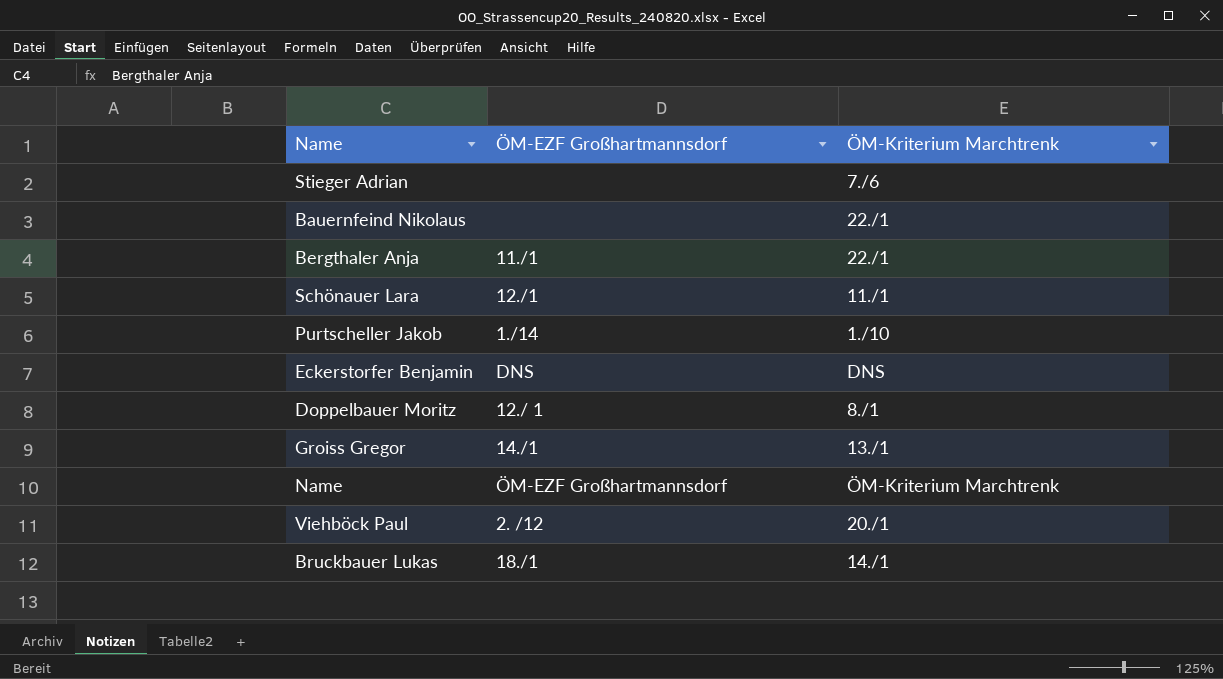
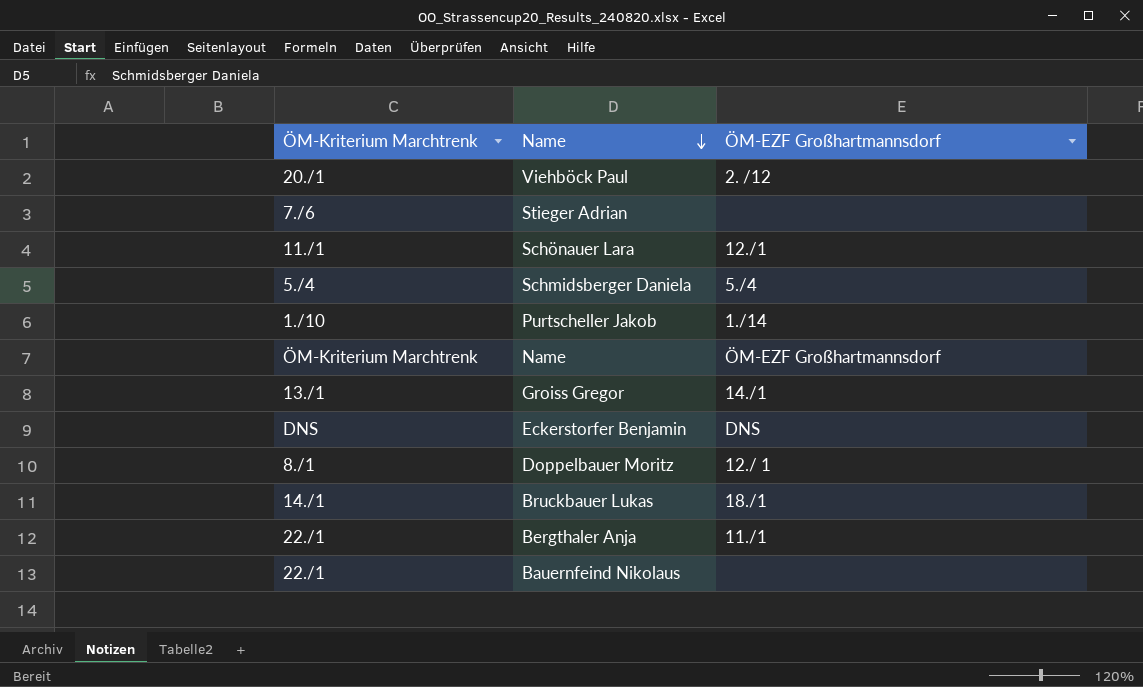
row order: none -> Name descending
column ÖM-Kriterium Marchtrenk | position: 3 -> 1
row Schmidsberger Daniela: none -> 5./4 | 5./4

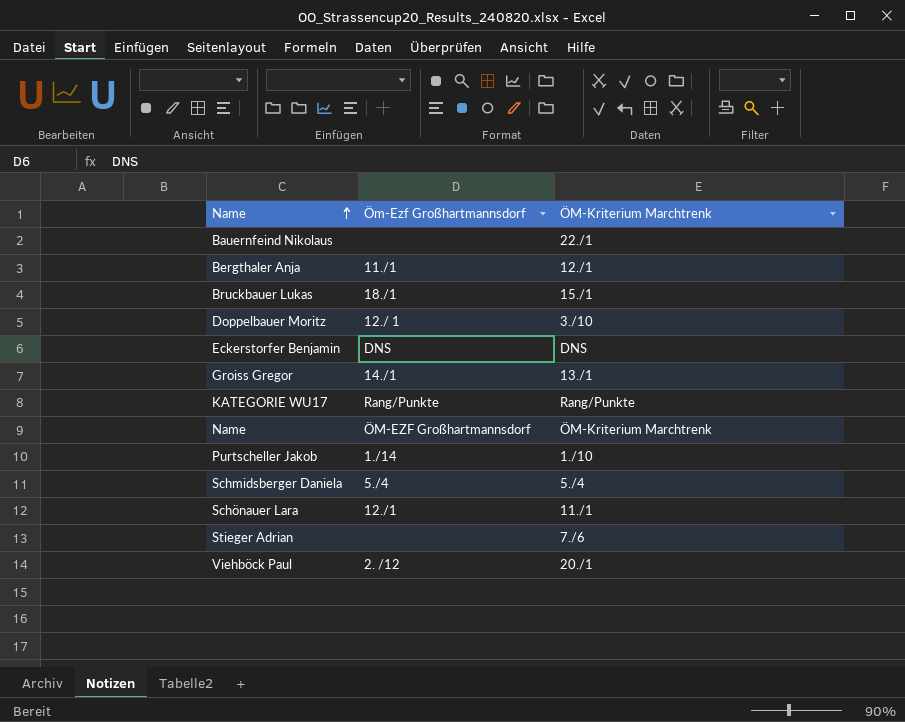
row order: Name descending -> Name ascending
column name: ÖM-EZF Großhartmannsdorf -> Öm-Ezf Großhartmannsdorf
column ÖM-Kriterium Marchtrenk | position: 1 -> 3
Bergthaler Anja | ÖM-Kriterium Marchtrenk: 22./1 -> 12./1
Bruckbauer Lukas | ÖM-Kriterium Marchtrenk: 14./1 -> 15./1
Doppelbauer Moritz | ÖM-Kriterium Marchtrenk: 8./1 -> 3./10
row KATEGORIE WU17: none -> Rang/Punkte | Rang/Punkte

